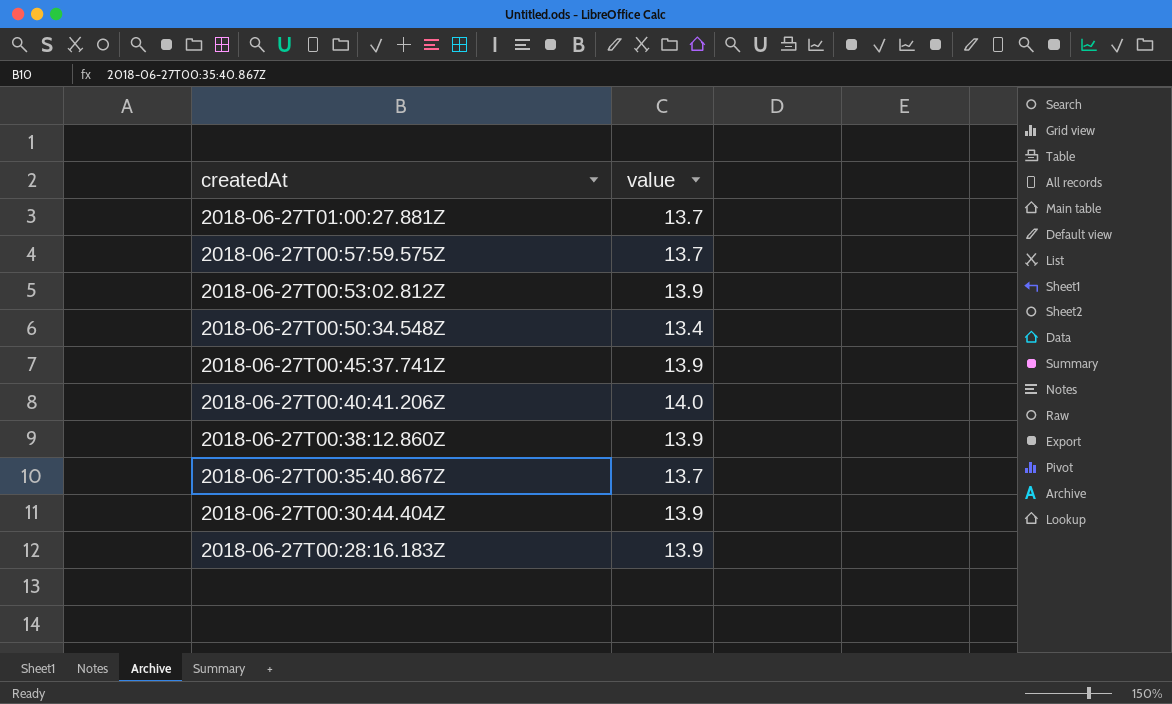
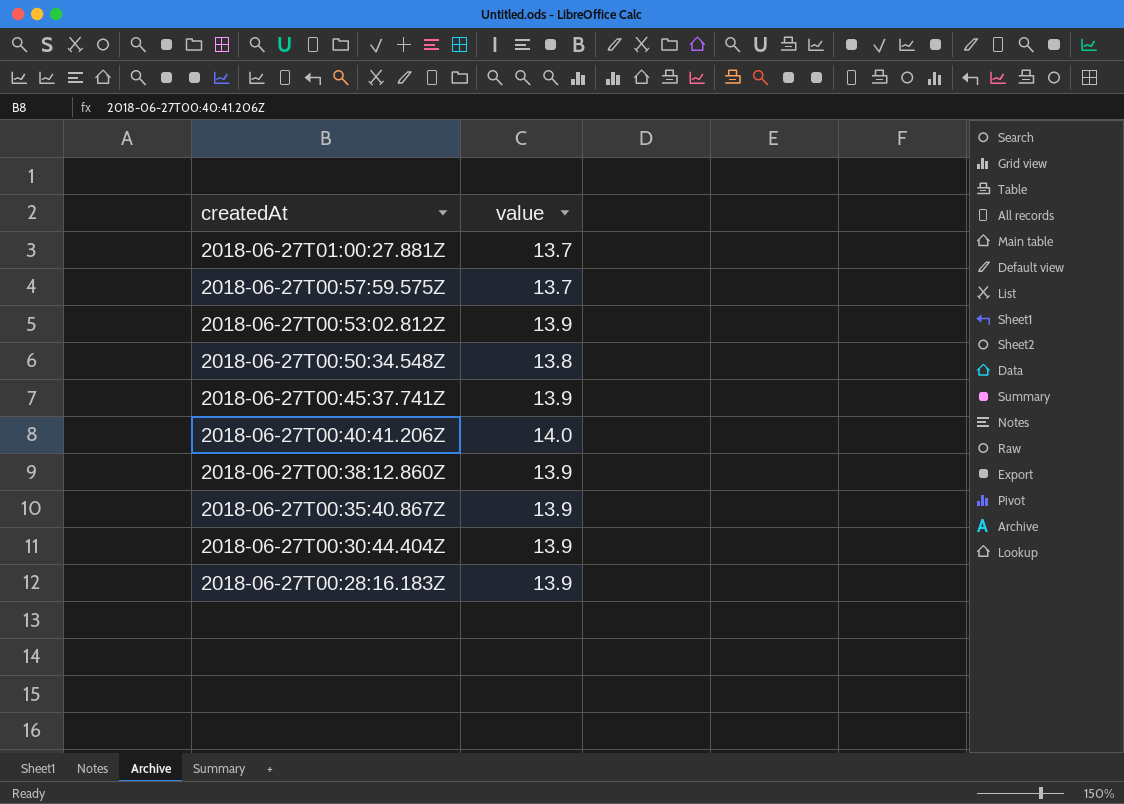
2018-06-27T00:50:34.548Z | value: 13.4 -> 13.8
2018-06-27T00:35:40.867Z | value: 13.7 -> 13.9

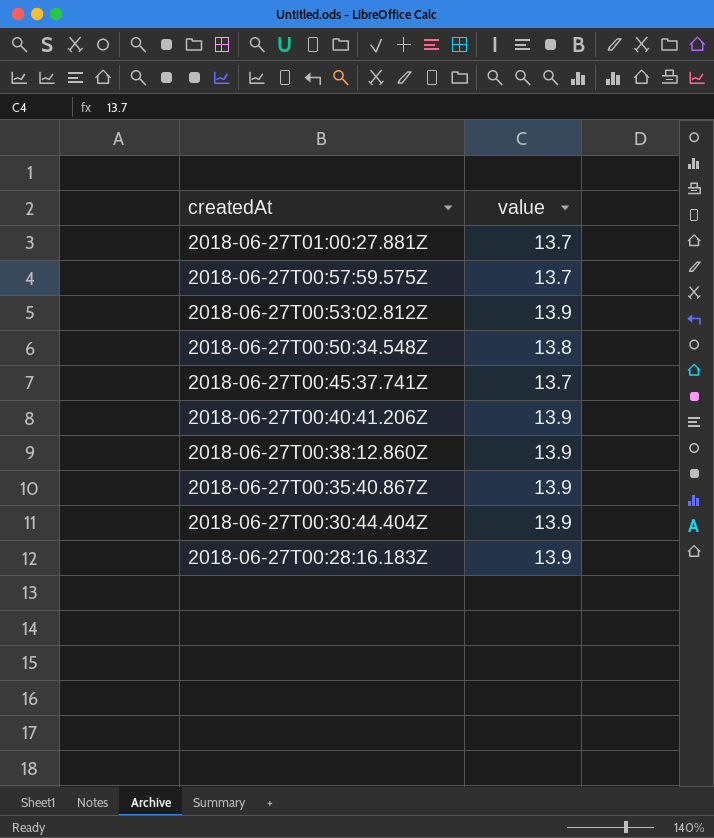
2018-06-27T00:45:37.741Z | value: 13.9 -> 13.7
2018-06-27T00:40:41.206Z | value: 14.0 -> 13.9

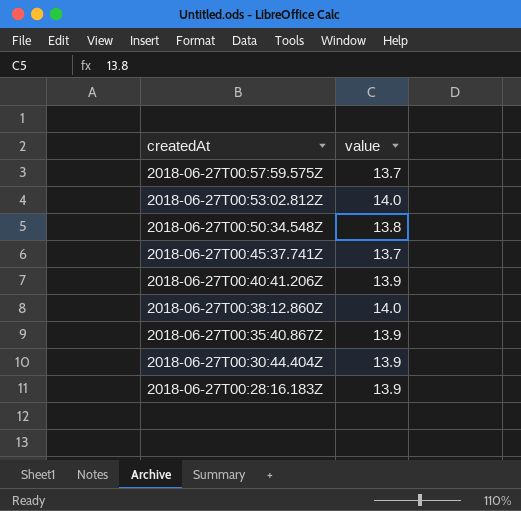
row 2018-06-27T01:00:27.881Z: 13.7 -> none
2018-06-27T00:53:02.812Z | value: 13.9 -> 14.0
2018-06-27T00:38:12.860Z | value: 13.9 -> 14.0

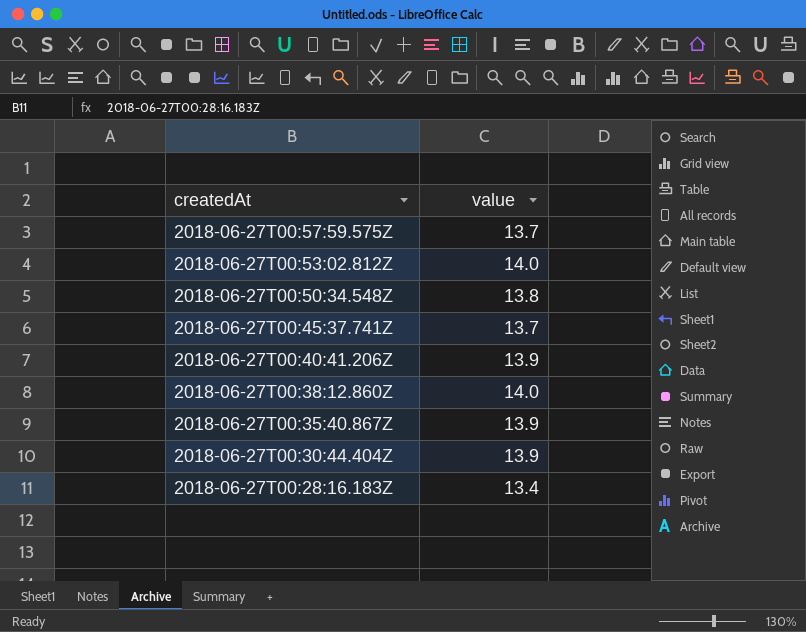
2018-06-27T00:28:16.183Z | value: 13.9 -> 13.4

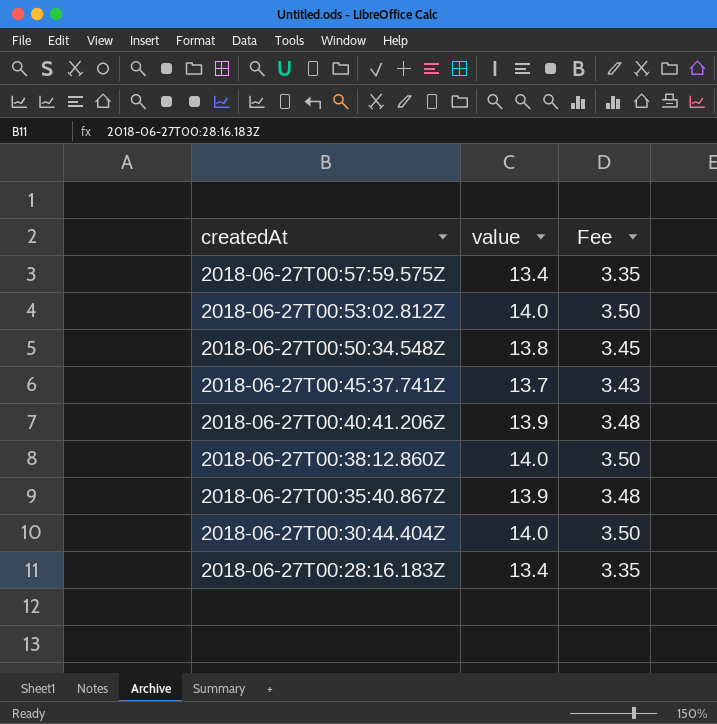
column Fee | formula: none -> [value] * 0.25
2018-06-27T00:57:59.575Z | value: 13.7 -> 13.4
2018-06-27T00:30:44.404Z | value: 13.9 -> 14.0

